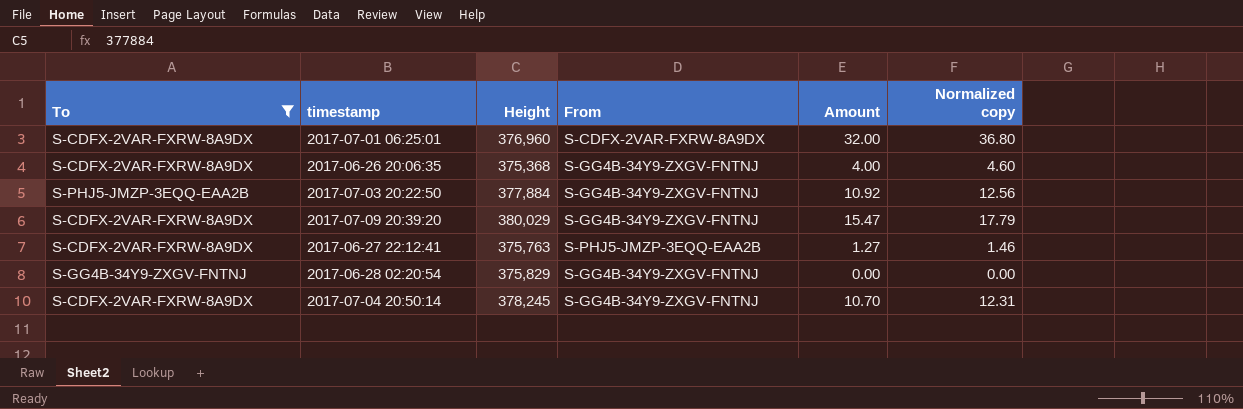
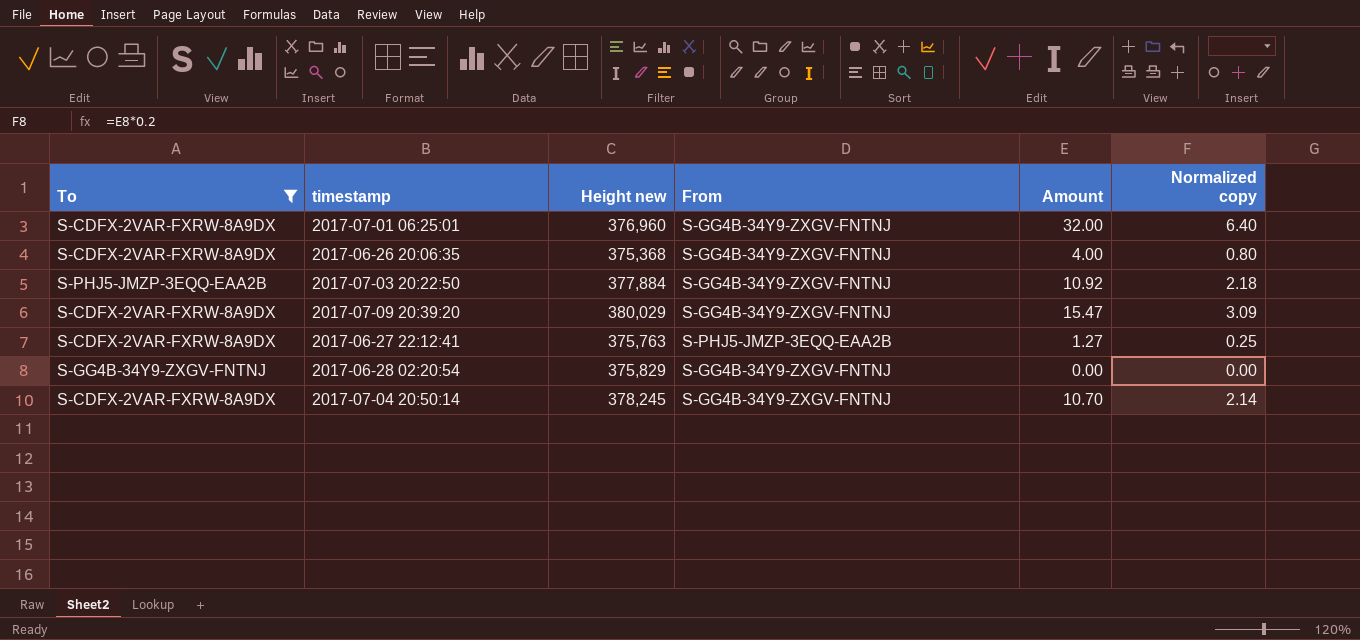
column name: Height -> Height new
column Normalized copy | formula: [Amount] * 1.15 -> [Amount] * 0.2
2017-07-01 06:25:01 | From: S-CDFX-2VAR-FXRW-8A9DX -> S-GG4B-34Y9-ZXGV-FNTNJ

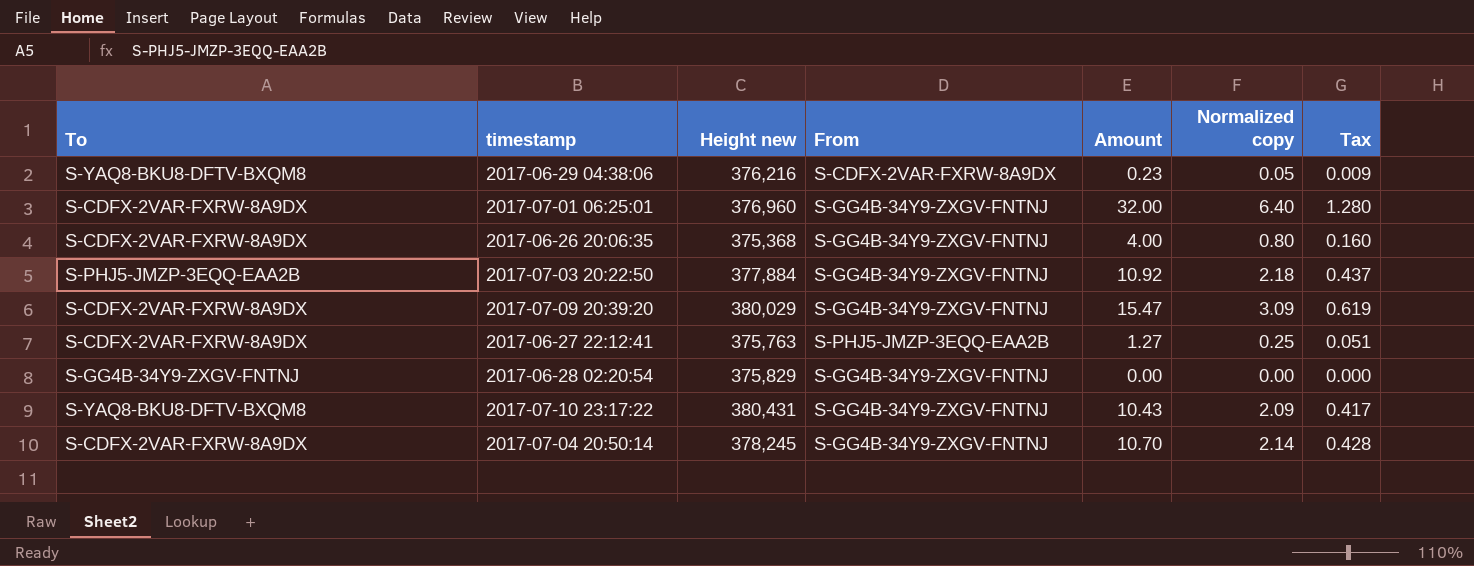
filter: To != S-YAQ8-BKU8-DFTV-BXQM8 -> none
column Tax | formula: none -> [Amount] * 0.04

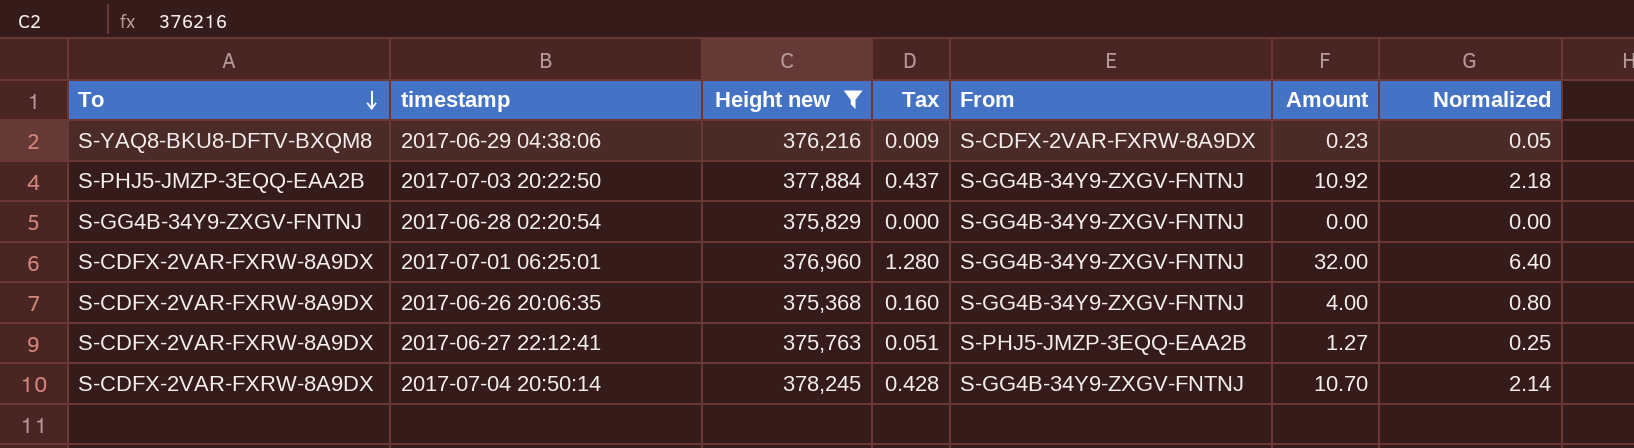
filter: none -> Height new <= 378,245
row order: none -> To descending
column Tax | position: 7 -> 4
column name: Normalized copy -> Normalized

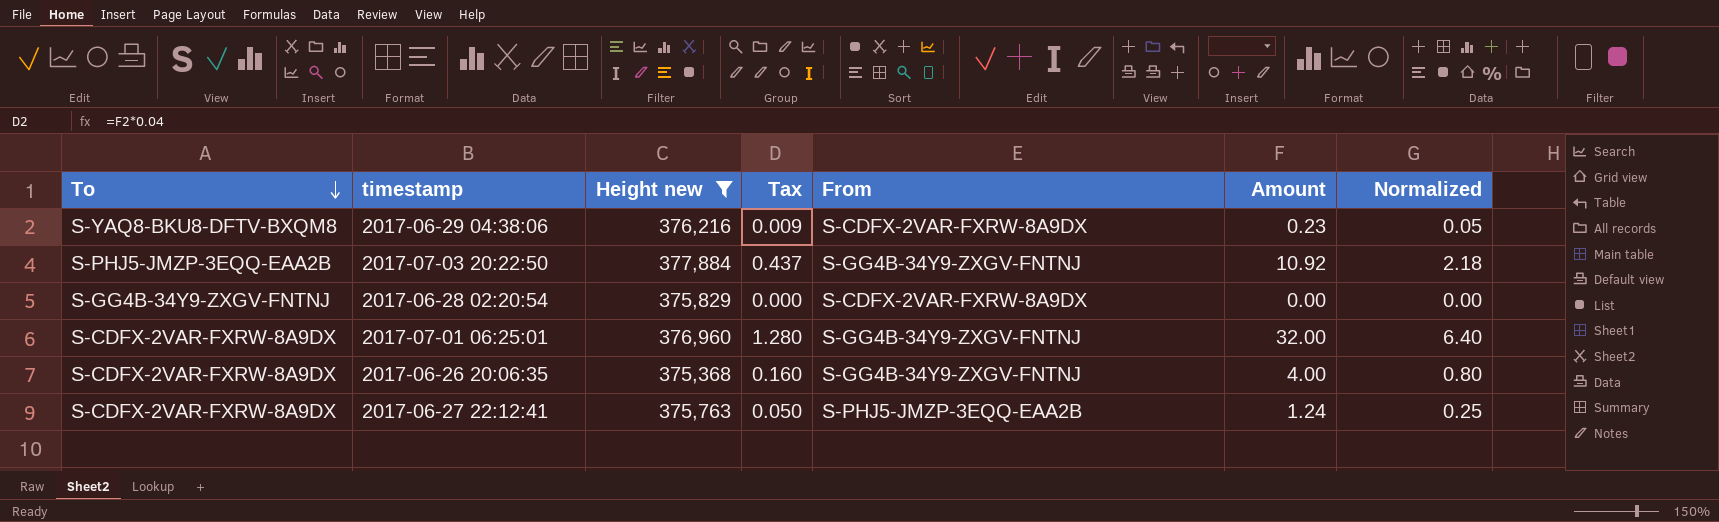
row 2017-07-04 20:50:14: S-CDFX-2VAR-FXRW-8A9DX | 378,245 | 0.428 | S-GG4B-34Y9-ZXGV-FNTNJ | 10.70 | 2.14 -> none
2017-06-28 02:20:54 | From: S-GG4B-34Y9-ZXGV-FNTNJ -> S-CDFX-2VAR-FXRW-8A9DX
2017-06-27 22:12:41 | Tax: 0.051 -> 0.050
2017-06-27 22:12:41 | Amount: 1.27 -> 1.24

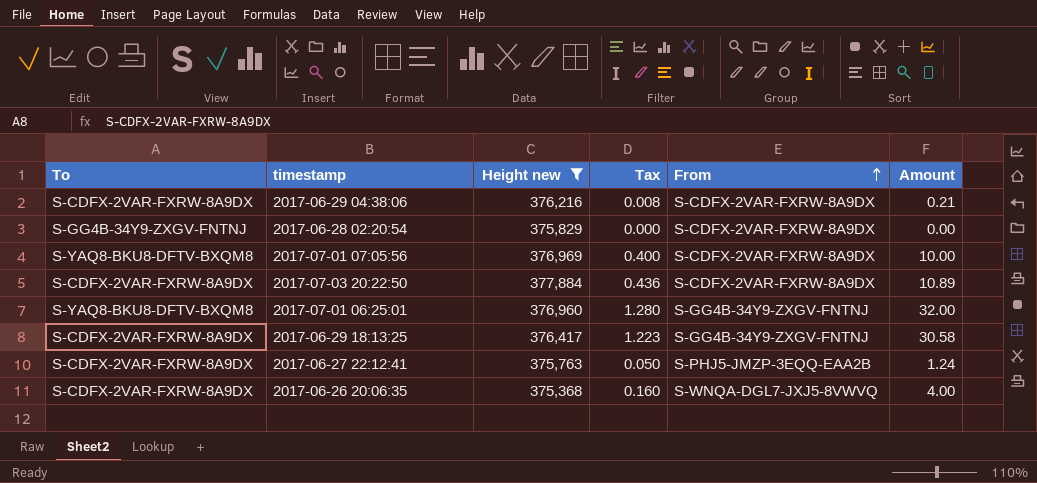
row order: To descending -> From ascending
column Normalized | formula: [Amount] * 0.2 -> none
2017-06-29 04:38:06 | To: S-YAQ8-BKU8-DFTV-BXQM8 -> S-CDFX-2VAR-FXRW-8A9DX
2017-06-29 04:38:06 | Tax: 0.009 -> 0.008
2017-06-29 04:38:06 | Amount: 0.23 -> 0.21
row 2017-07-01 07:05:56: none -> S-YAQ8-BKU8-DFTV-BXQM8 | 376,969 | 0.400 | S-CDFX-2VAR-FXRW-8A9DX | 10.00
2017-07-03 20:22:50 | To: S-PHJ5-JMZP-3EQQ-EAA2B -> S-CDFX-2VAR-FXRW-8A9DX
2017-07-03 20:22:50 | Tax: 0.437 -> 0.436
2017-07-03 20:22:50 | From: S-GG4B-34Y9-ZXGV-FNTNJ -> S-CDFX-2VAR-FXRW-8A9DX
2017-07-03 20:22:50 | Amount: 10.92 -> 10.89
2017-07-01 06:25:01 | To: S-CDFX-2VAR-FXRW-8A9DX -> S-YAQ8-BKU8-DFTV-BXQM8
row 2017-06-29 18:13:25: none -> S-CDFX-2VAR-FXRW-8A9DX | 376,417 | 1.223 | S-GG4B-34Y9-ZXGV-FNTNJ | 30.58
2017-06-26 20:06:35 | From: S-GG4B-34Y9-ZXGV-FNTNJ -> S-WNQA-DGL7-JXJ5-8VWVQ

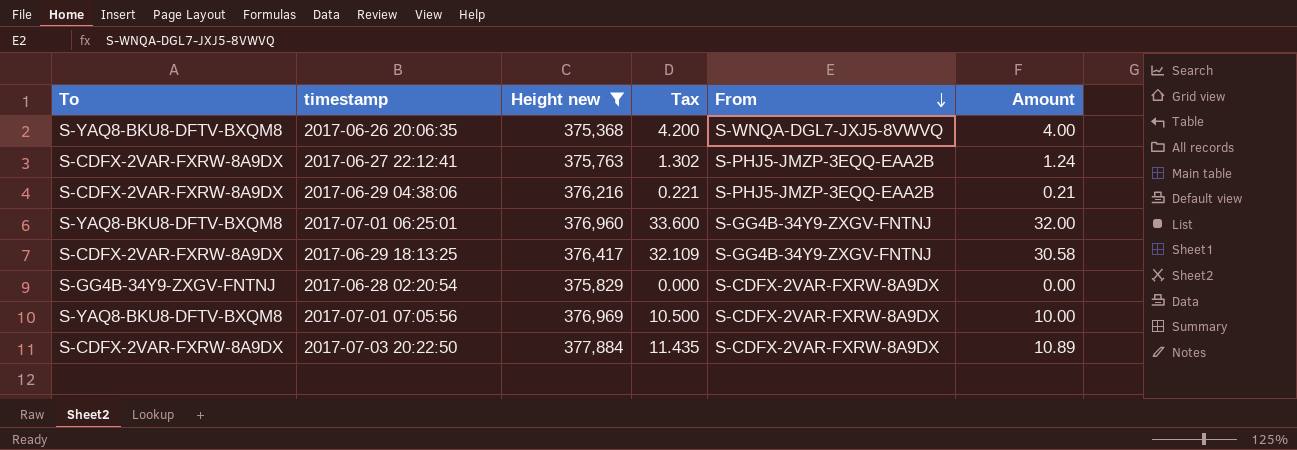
row order: From ascending -> From descending
column Tax | formula: [Amount] * 0.04 -> [Amount] * 1.05
2017-06-26 20:06:35 | To: S-CDFX-2VAR-FXRW-8A9DX -> S-YAQ8-BKU8-DFTV-BXQM8
2017-06-29 04:38:06 | From: S-CDFX-2VAR-FXRW-8A9DX -> S-PHJ5-JMZP-3EQQ-EAA2B

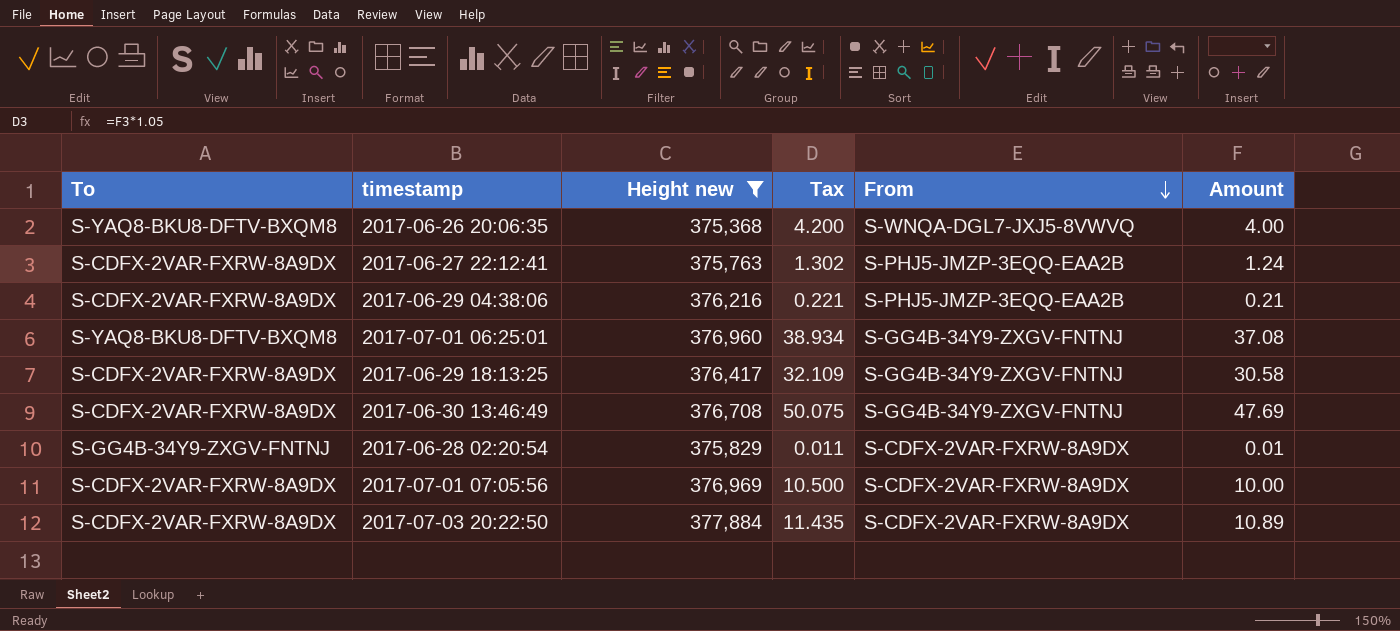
2017-07-01 06:25:01 | Tax: 33.600 -> 38.934
2017-07-01 06:25:01 | Amount: 32.00 -> 37.08
row 2017-06-30 13:46:49: none -> S-CDFX-2VAR-FXRW-8A9DX | 376,708 | 50.075 | S-GG4B-34Y9-ZXGV-FNTNJ | 47.69
2017-06-28 02:20:54 | Tax: 0.000 -> 0.011
2017-06-28 02:20:54 | Amount: 0.00 -> 0.01
2017-07-01 07:05:56 | To: S-YAQ8-BKU8-DFTV-BXQM8 -> S-CDFX-2VAR-FXRW-8A9DX

